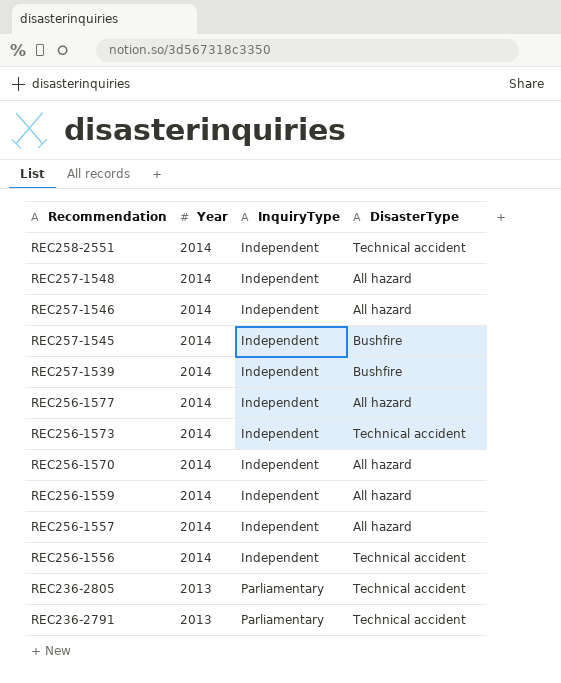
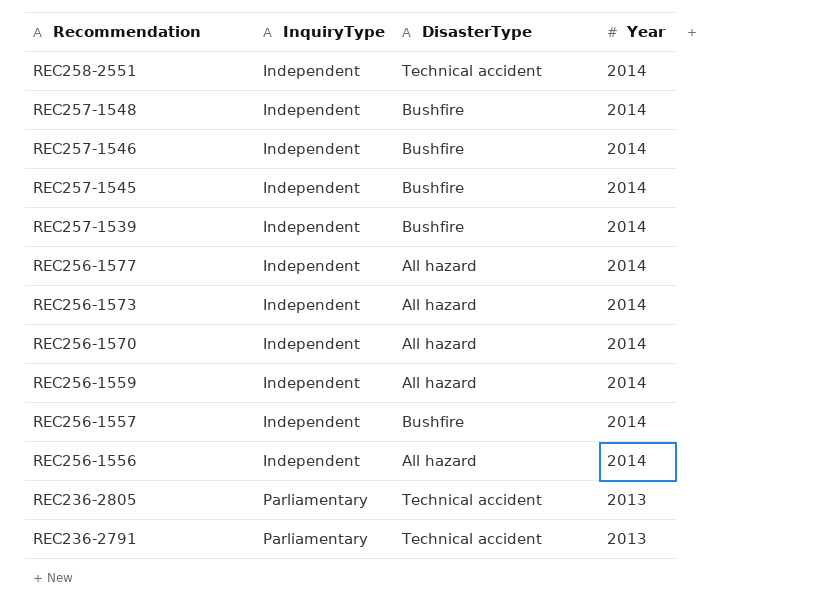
column Year | position: 2 -> 4
REC257-1548 | DisasterType: All hazard -> Bushfire
REC257-1546 | DisasterType: All hazard -> Bushfire
REC256-1573 | DisasterType: Technical accident -> All hazard
REC256-1557 | DisasterType: All hazard -> Bushfire
REC256-1556 | DisasterType: Technical accident -> All hazard

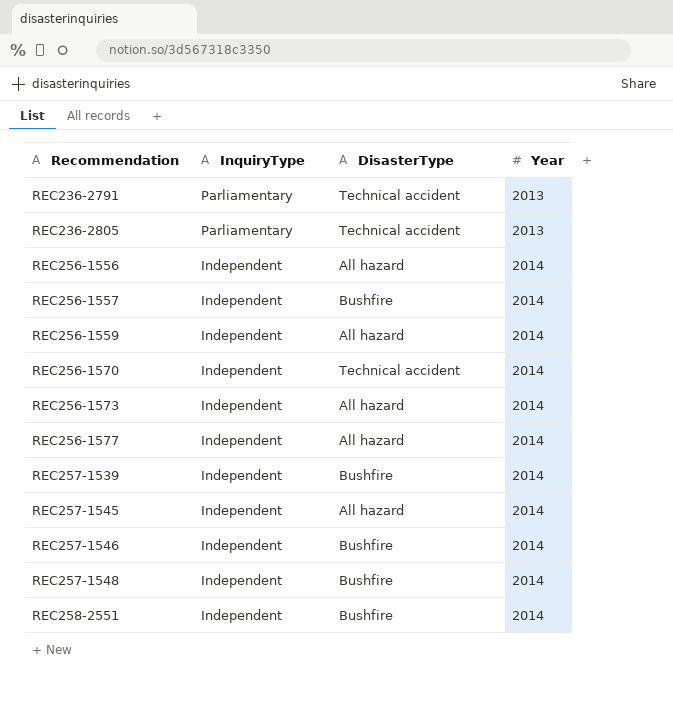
row order: Recommendation descending -> Recommendation ascending
REC256-1570 | DisasterType: All hazard -> Technical accident
REC257-1545 | DisasterType: Bushfire -> All hazard
REC258-2551 | DisasterType: Technical accident -> Bushfire

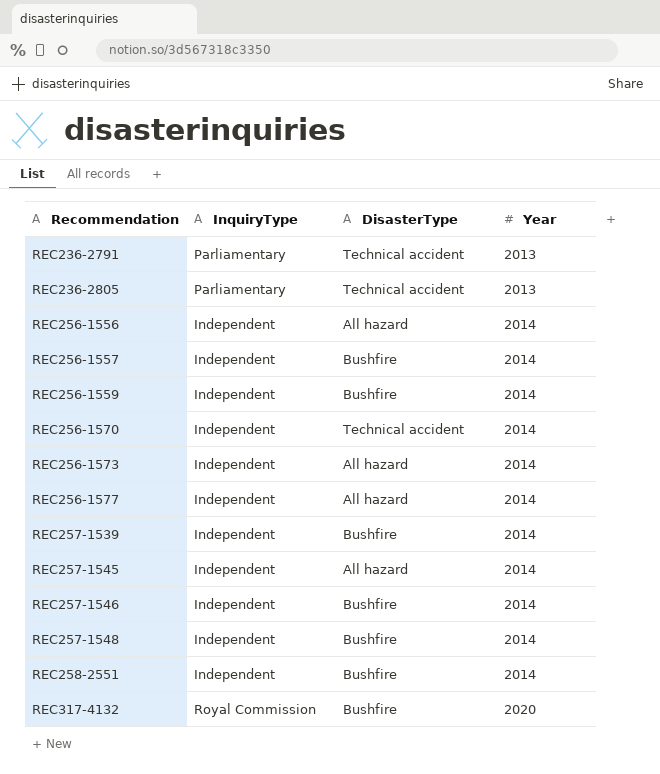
REC256-1559 | DisasterType: All hazard -> Bushfire
row REC317-4132: none -> Royal Commission | Bushfire | 2020

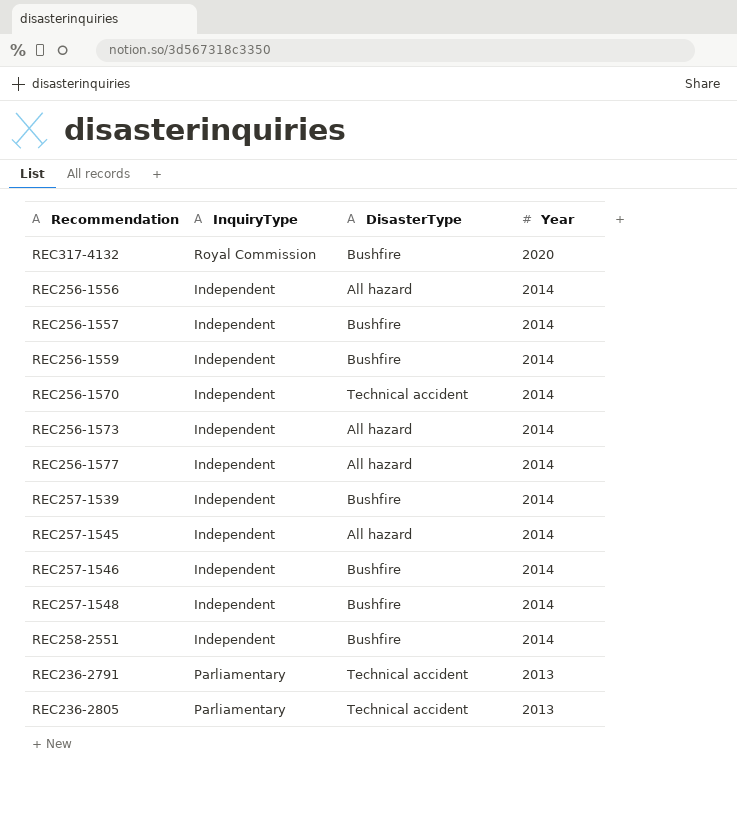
row order: Recommendation ascending -> Year descending

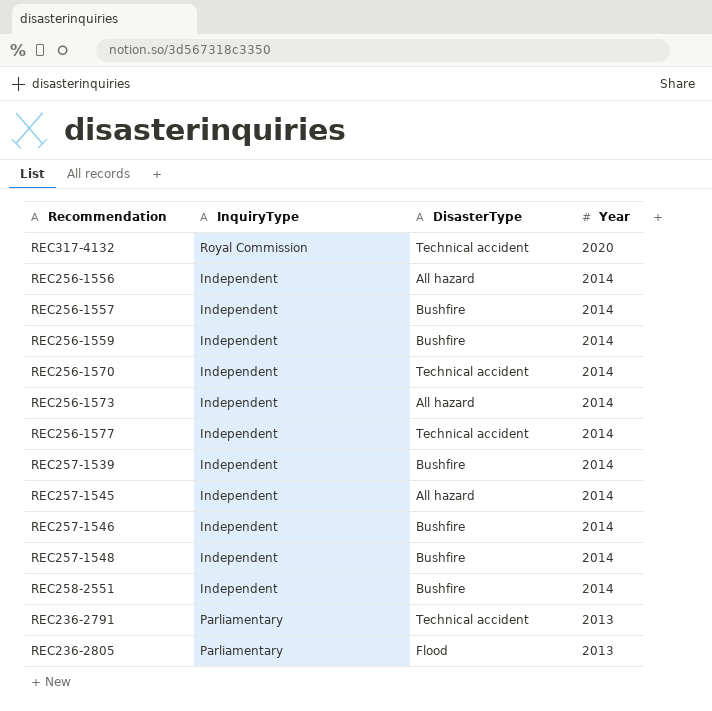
REC317-4132 | DisasterType: Bushfire -> Technical accident
REC256-1577 | DisasterType: All hazard -> Technical accident
REC236-2805 | DisasterType: Technical accident -> Flood

